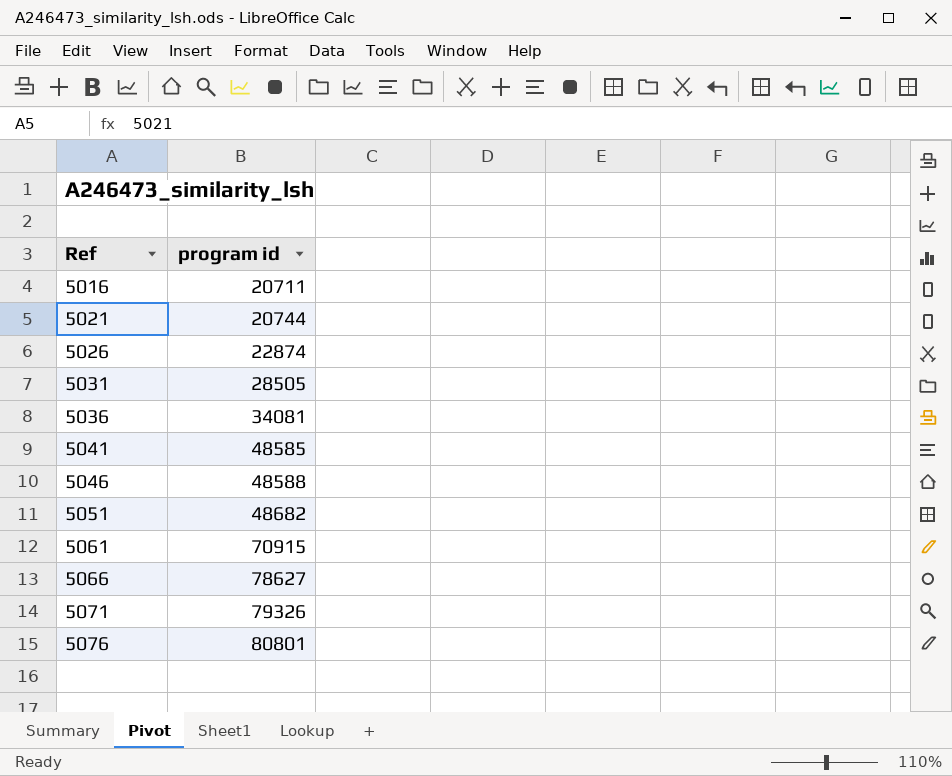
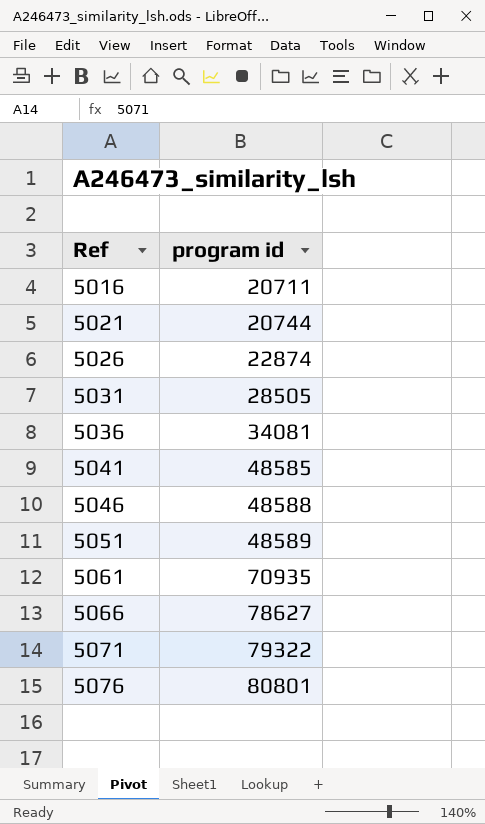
5051 | program id: 48682 -> 48589
5061 | program id: 70915 -> 70935
5071 | program id: 79326 -> 79322

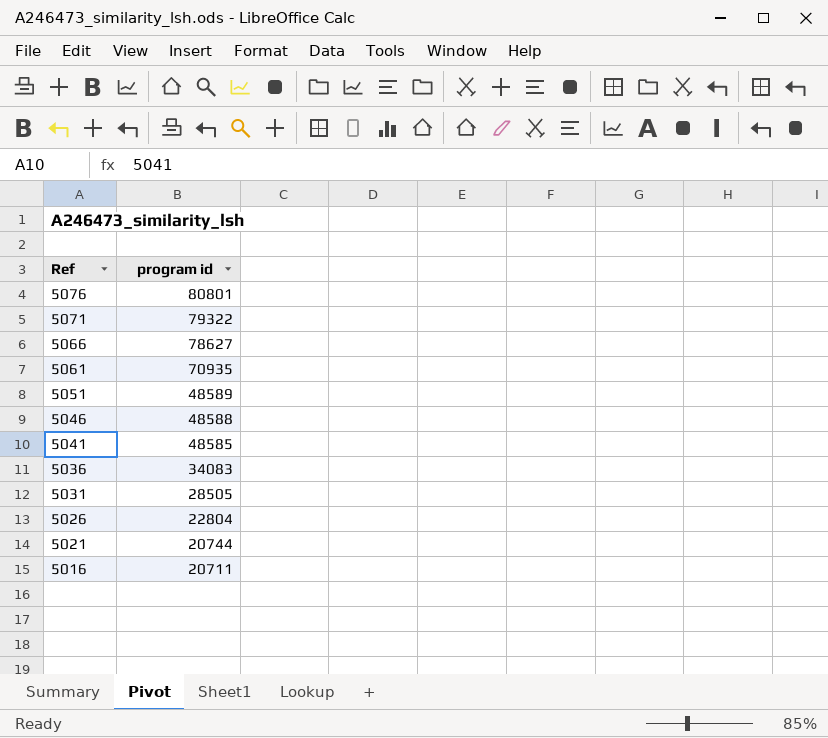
row order: Ref ascending -> Ref descending
5036 | program id: 34081 -> 34083
5026 | program id: 22874 -> 22804

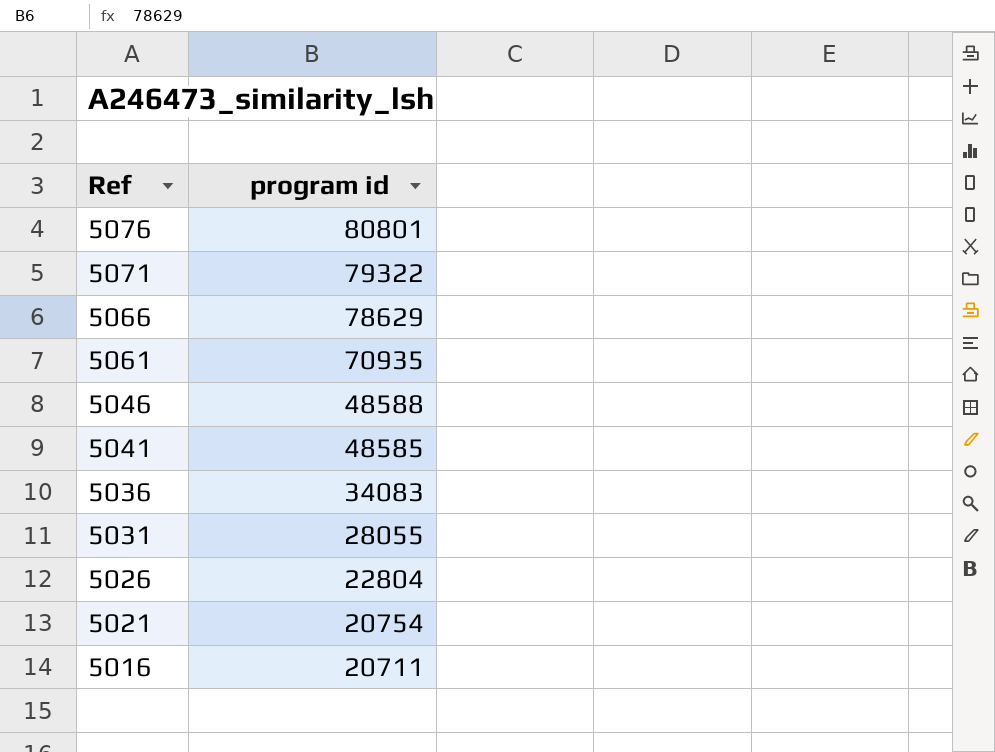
row 5051: 48589 -> none
5066 | program id: 78627 -> 78629
5031 | program id: 28505 -> 28055
5021 | program id: 20744 -> 20754

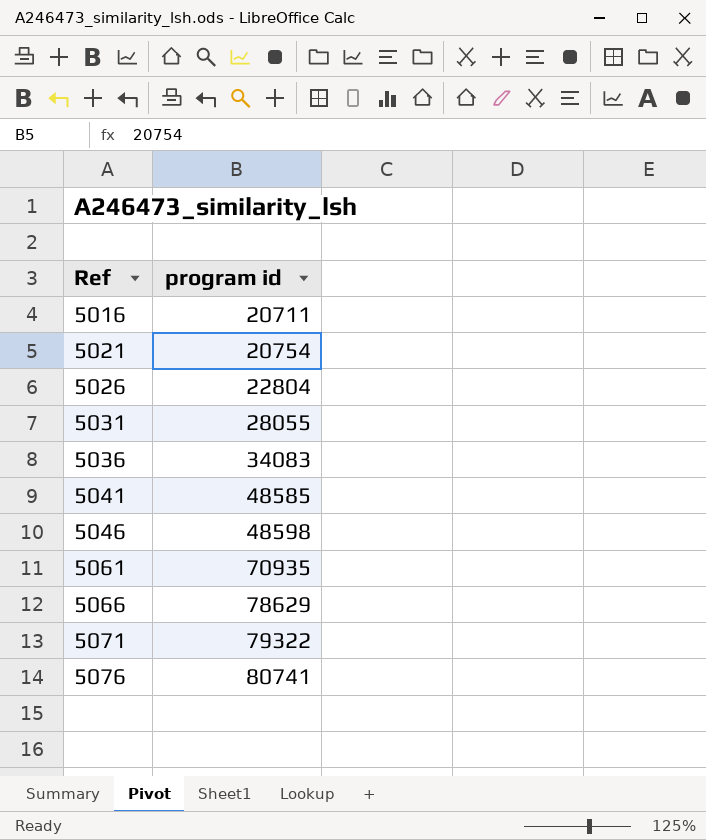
row order: Ref descending -> Ref ascending
5046 | program id: 48588 -> 48598
5076 | program id: 80801 -> 80741

